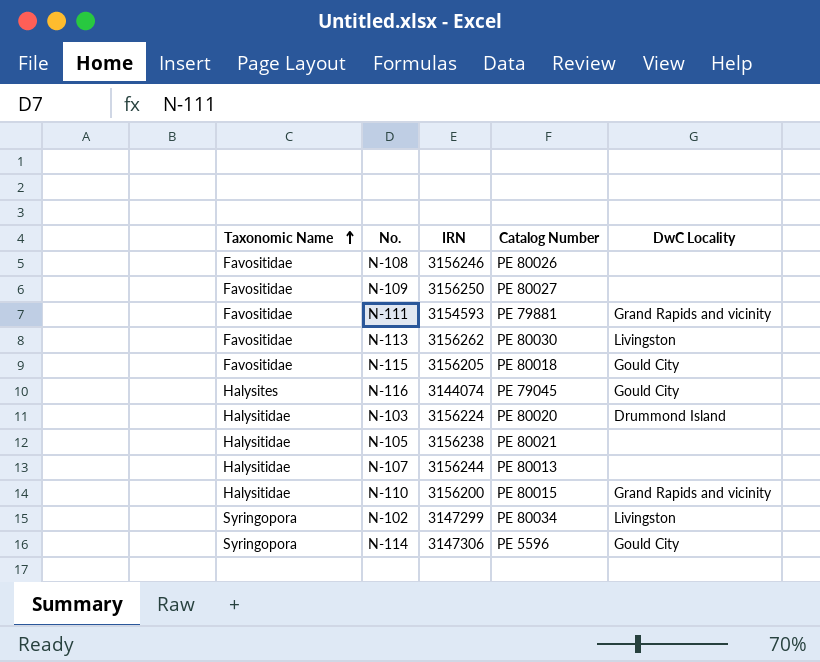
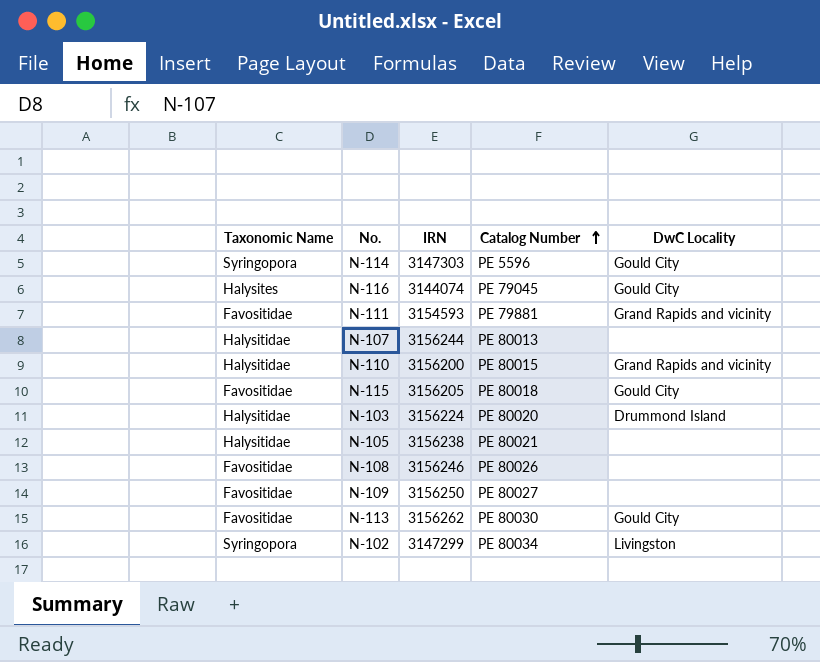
row order: Taxonomic Name ascending -> Catalog Number ascending
N-114 | IRN: 3147306 -> 3147303
N-113 | DwC Locality: Livingston -> Gould City

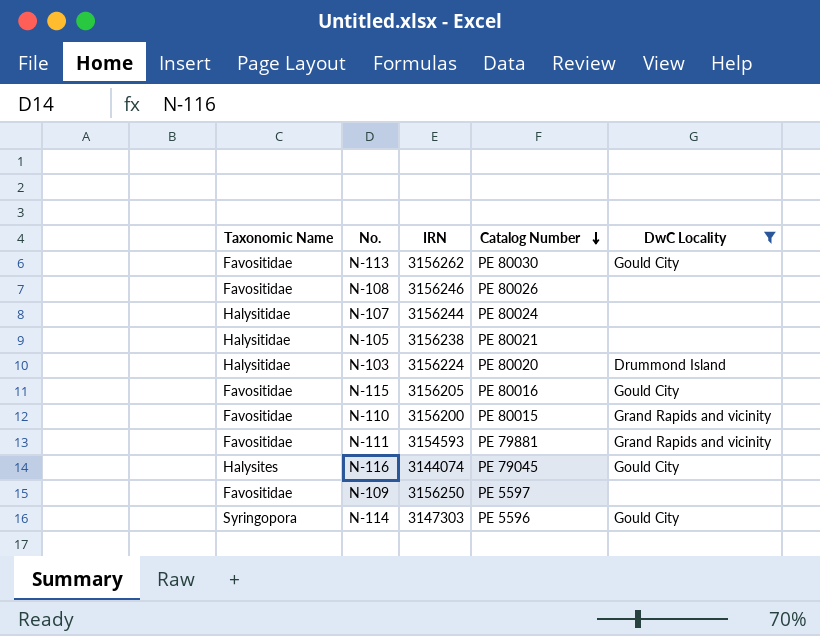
filter: none -> DwC Locality != Livingston
row order: Catalog Number ascending -> Catalog Number descending
N-107 | Catalog Number: PE 80013 -> PE 80024
N-115 | Catalog Number: PE 80018 -> PE 80016
N-110 | Taxonomic Name: Halysitidae -> Favositidae
N-109 | Catalog Number: PE 80027 -> PE 5597

